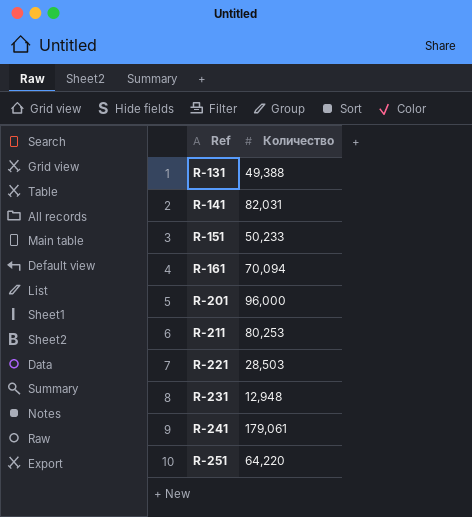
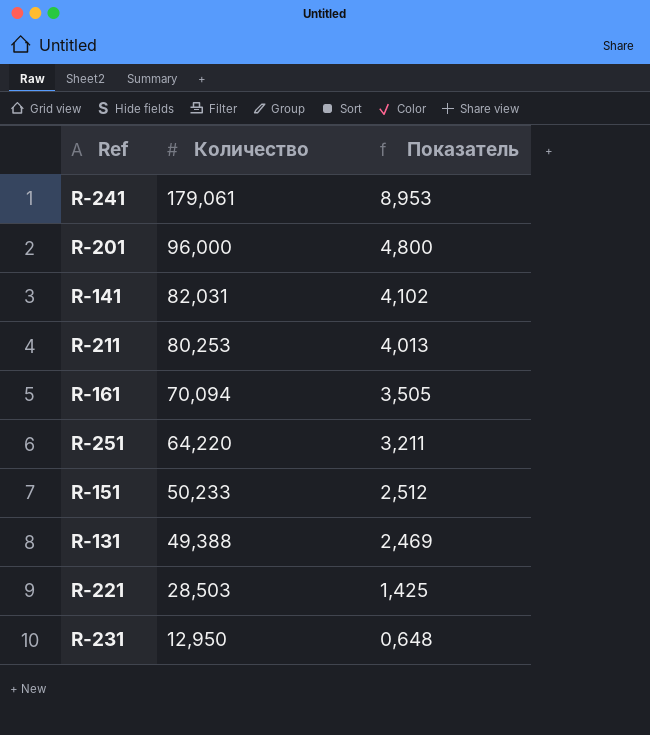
row order: Ref ascending -> Количество descending
column Показатель | formula: none -> [Количество] * 0,05
R-231 | Количество: 12,948 -> 12,950

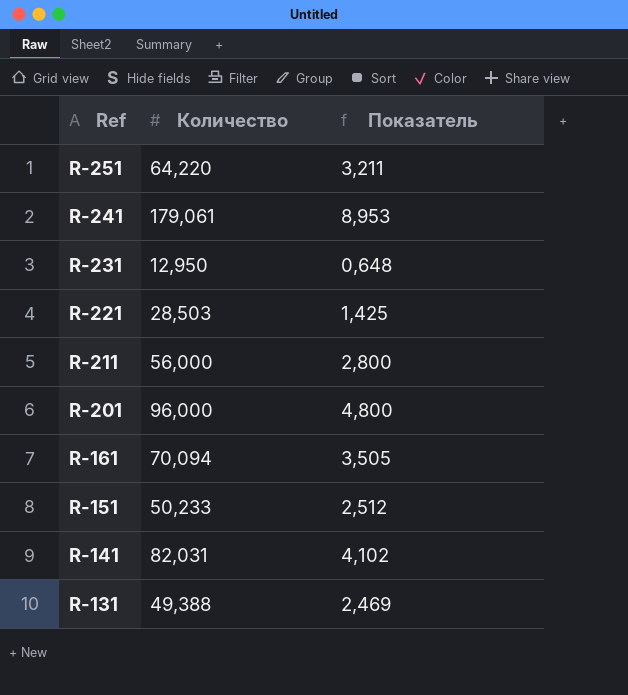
row order: Количество descending -> Ref descending
R-211 | Количество: 80,253 -> 56,000
R-211 | Показатель: 4,013 -> 2,800

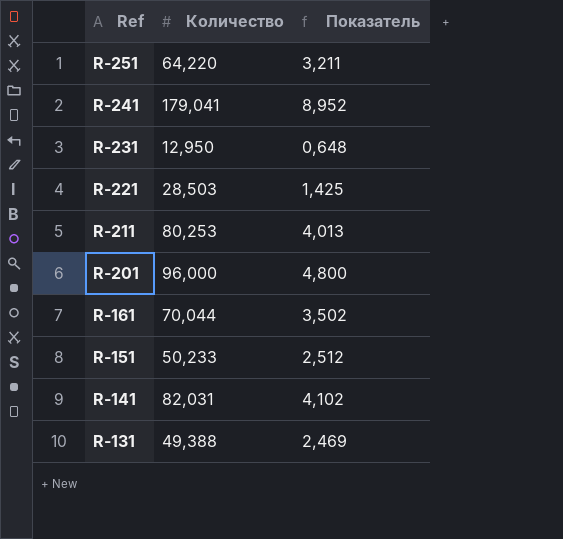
R-241 | Количество: 179,061 -> 179,041
R-241 | Показатель: 8,953 -> 8,952
R-211 | Количество: 56,000 -> 80,253
R-211 | Показатель: 2,800 -> 4,013
R-161 | Количество: 70,094 -> 70,044
R-161 | Показатель: 3,505 -> 3,502

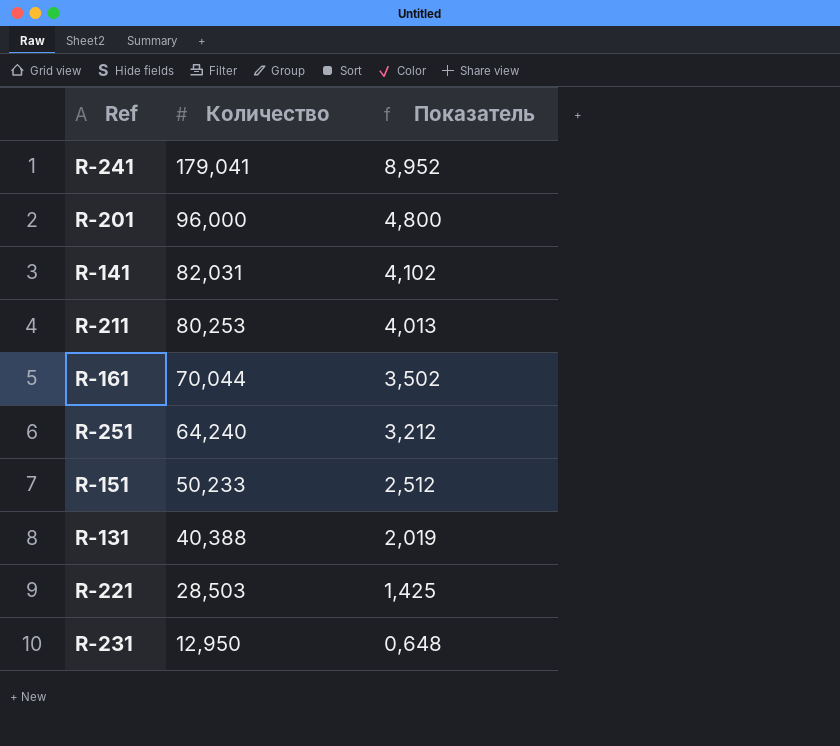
row order: Ref descending -> Количество descending
R-251 | Количество: 64,220 -> 64,240
R-251 | Показатель: 3,211 -> 3,212
R-131 | Количество: 49,388 -> 40,388
R-131 | Показатель: 2,469 -> 2,019

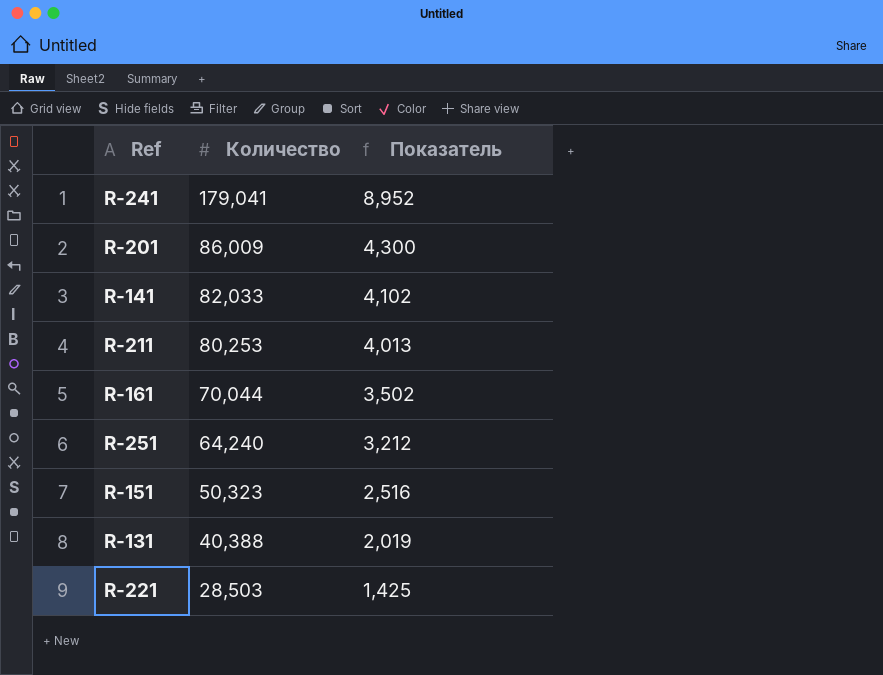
row R-231: 12,950 | 0,648 -> none
R-201 | Количество: 96,000 -> 86,009
R-201 | Показатель: 4,800 -> 4,300
R-141 | Количество: 82,031 -> 82,033
R-151 | Количество: 50,233 -> 50,323
R-151 | Показатель: 2,512 -> 2,516

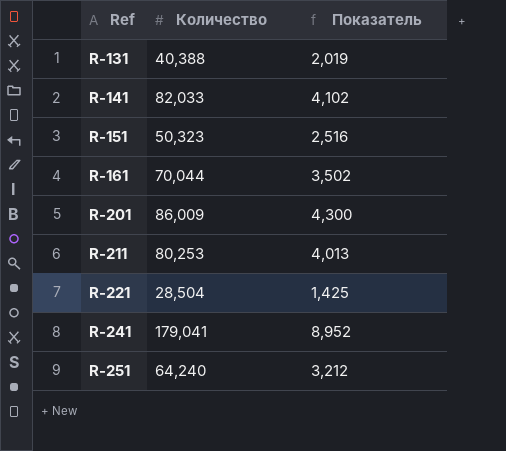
row order: Количество descending -> Ref ascending
R-221 | Количество: 28,503 -> 28,504

